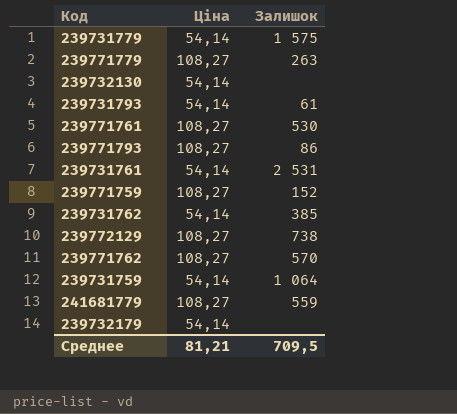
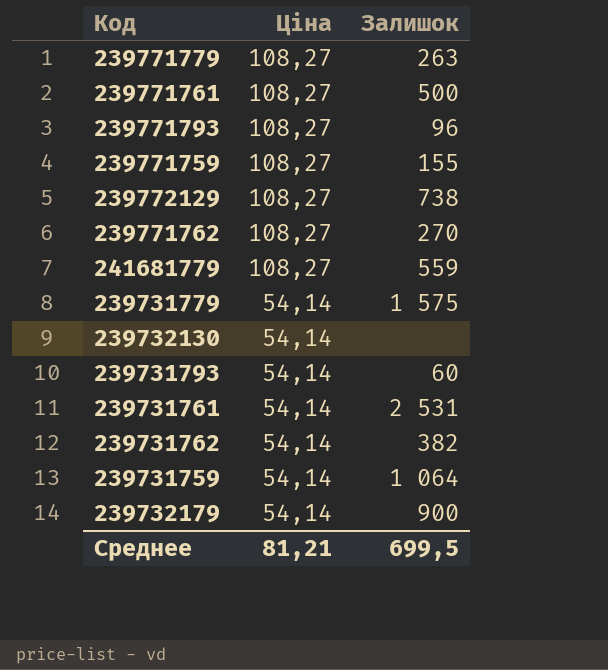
row order: none -> Ціна descending
239771761 | Залишок: 530 -> 500
239771793 | Залишок: 86 -> 96
239771759 | Залишок: 152 -> 155
239771762 | Залишок: 570 -> 270
239731793 | Залишок: 61 -> 60
239731762 | Залишок: 385 -> 382
239732179 | Залишок: none -> 900
Среднее | Залишок: 709,5 -> 699,5

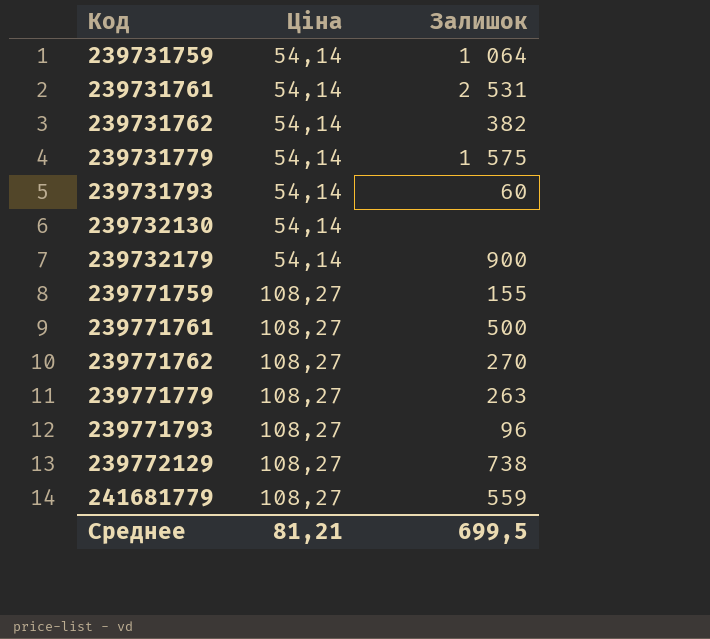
row order: Ціна descending -> Код ascending

